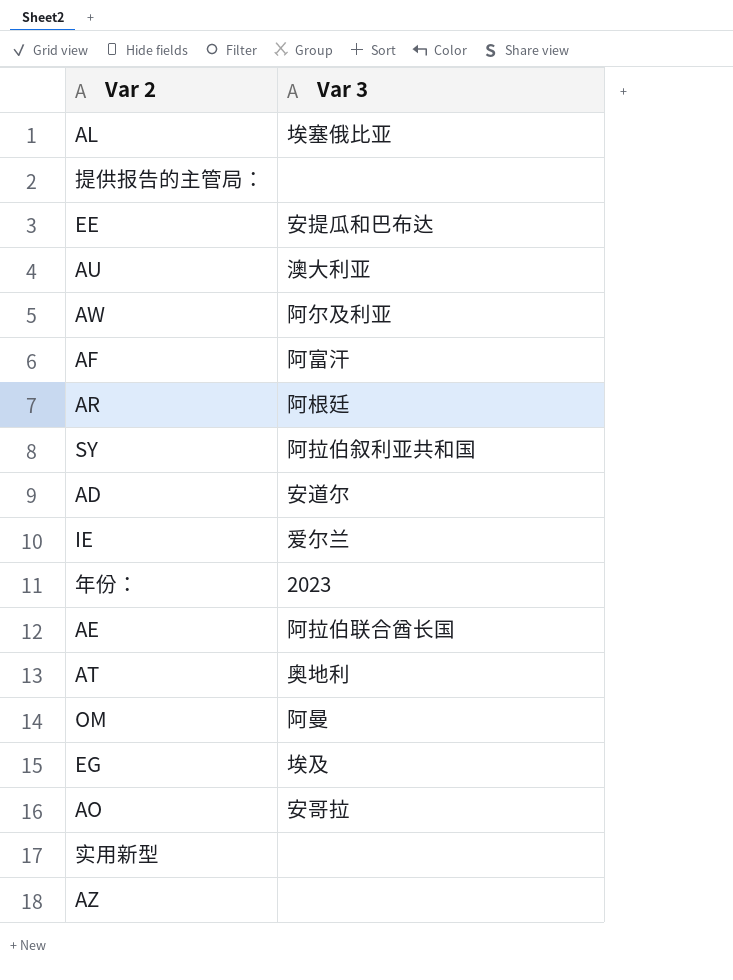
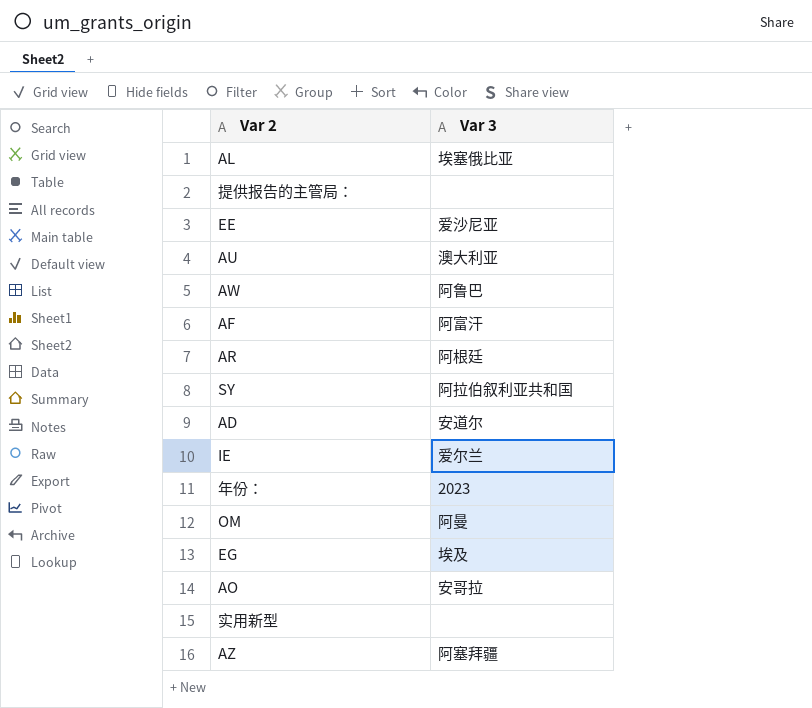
row AE: 阿拉伯联合酋长国 -> none
row AT: 奥地利 -> none
EE | Var 3: 安提瓜和巴布达 -> 爱沙尼亚
AW | Var 3: 阿尔及利亚 -> 阿鲁巴
AZ | Var 3: none -> 阿塞拜疆

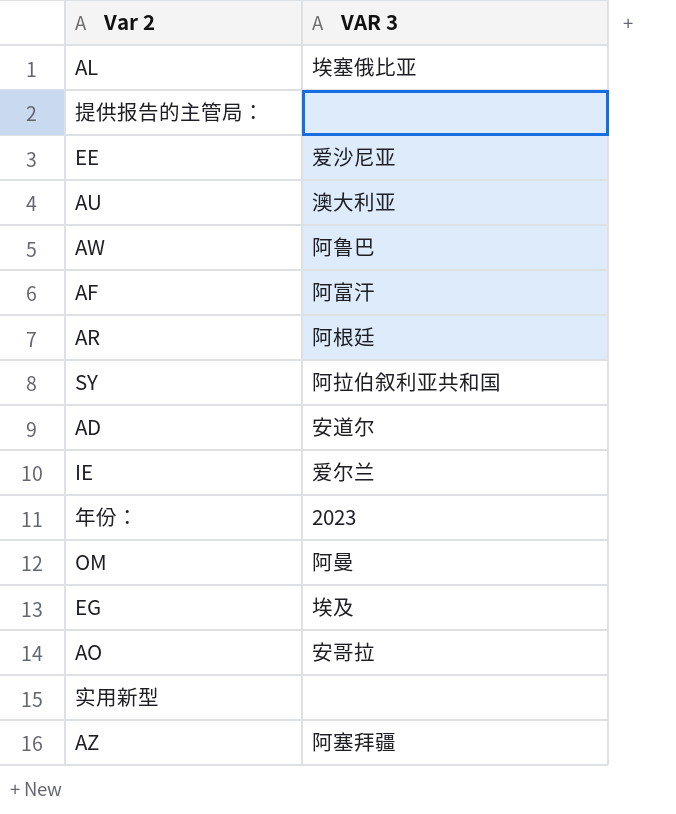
column name: Var 3 -> VAR 3

